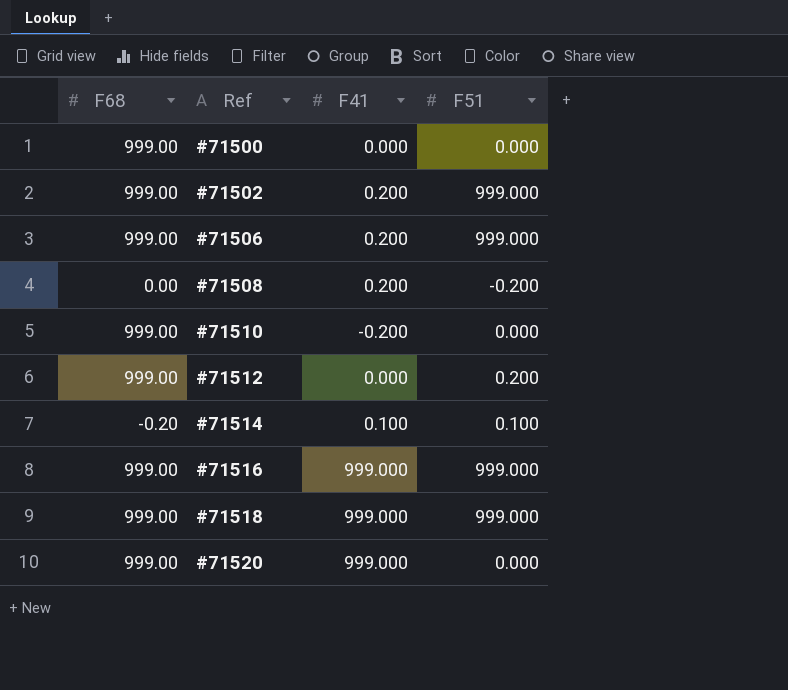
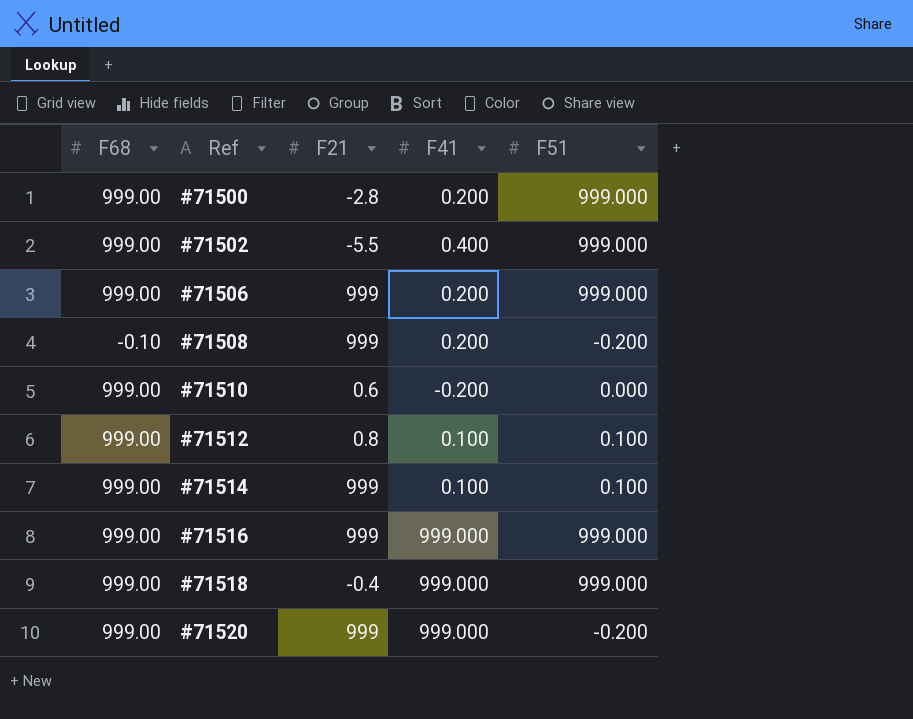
column F21 | position: none -> 3
#71500 | F41: 0.000 -> 0.200
#71500 | F51: 0.000 -> 999.000
#71502 | F41: 0.200 -> 0.400
#71508 | F68: 0.00 -> -0.10
#71512 | F41: 0.000 -> 0.100
#71512 | F51: 0.200 -> 0.100
#71514 | F68: -0.20 -> 999.00
#71520 | F51: 0.000 -> -0.200

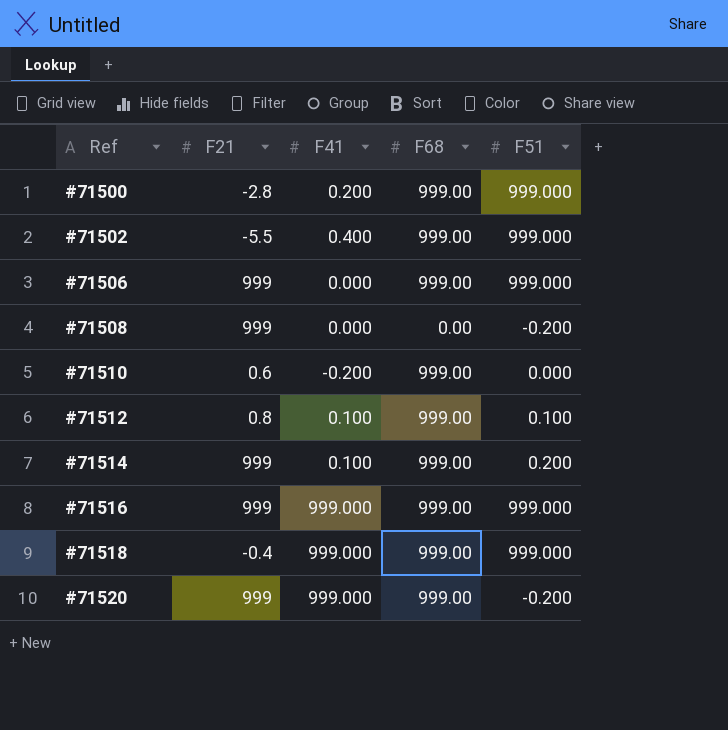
column F68 | position: 1 -> 4
#71506 | F41: 0.200 -> 0.000
#71508 | F41: 0.200 -> 0.000
#71508 | F68: -0.10 -> 0.00
#71514 | F51: 0.100 -> 0.200

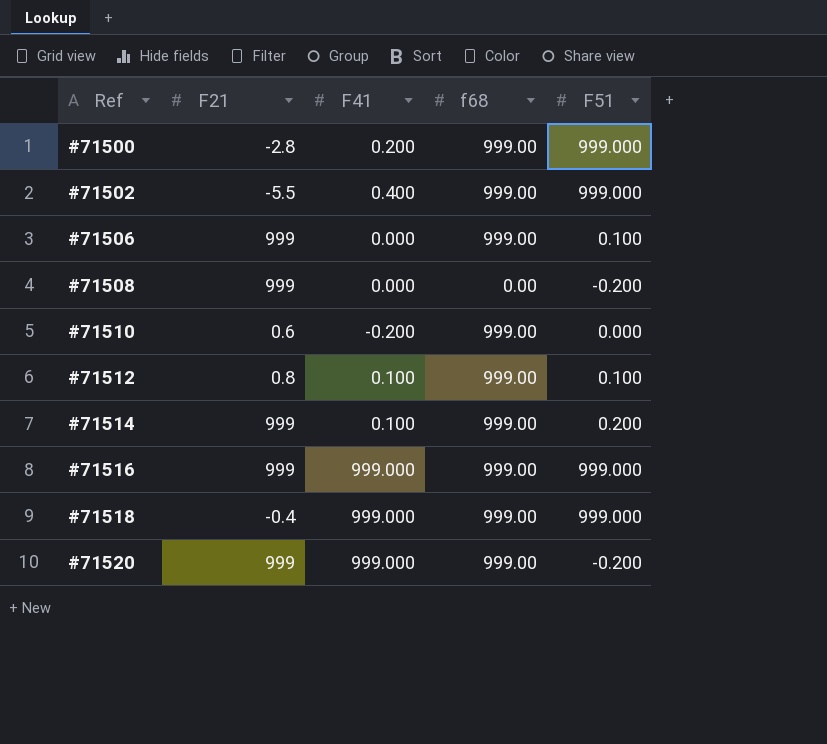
column name: F68 -> f68
#71506 | F51: 999.000 -> 0.100

